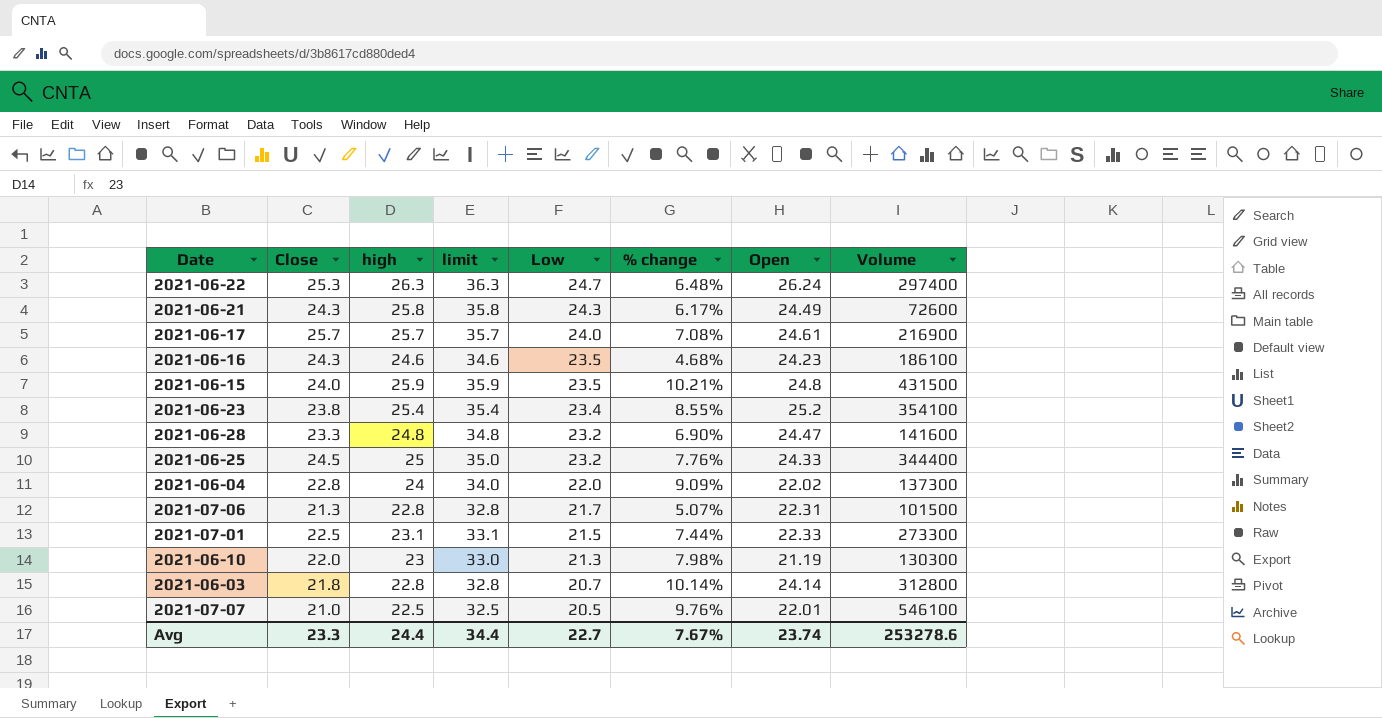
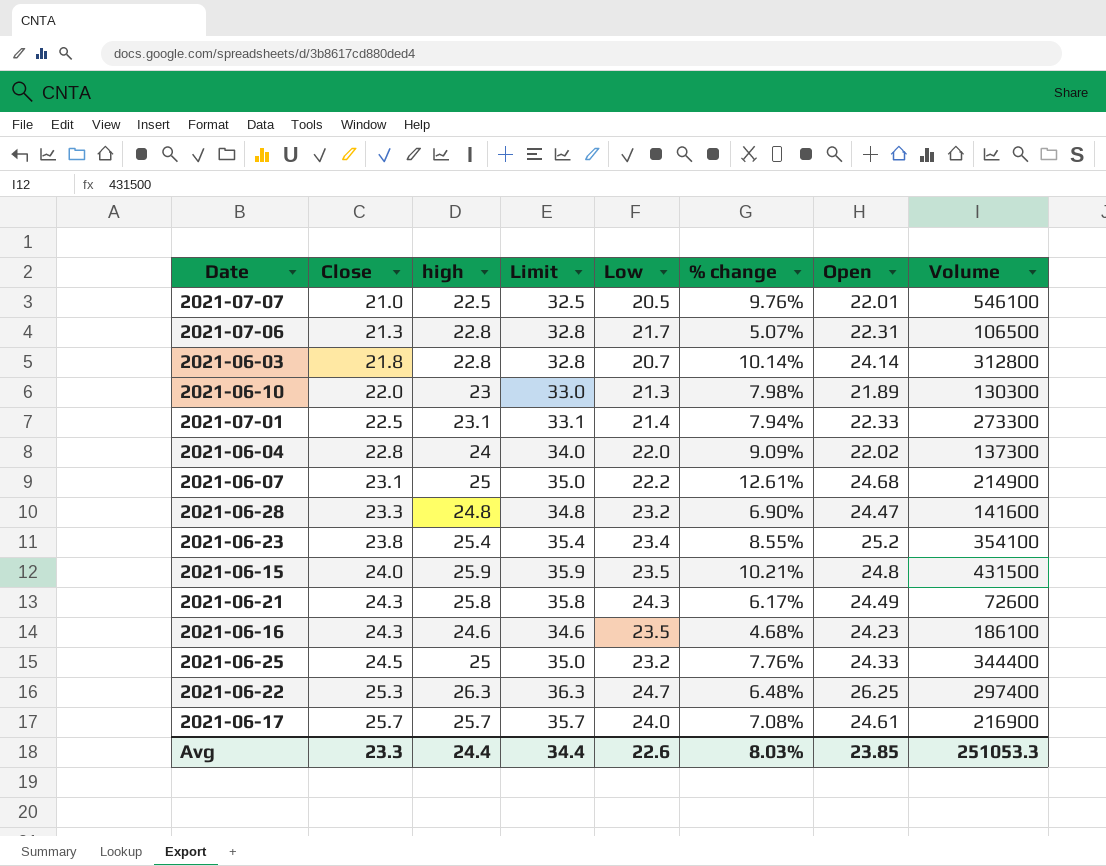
row order: Low descending -> Close ascending
column name: limit -> Limit
2021-07-06 | Volume: 101500 -> 106500
2021-06-10 | Open: 21.19 -> 21.89
2021-07-01 | Low: 21.5 -> 21.4
2021-07-01 | % change: 7.44% -> 7.94%
row 2021-06-07: none -> 23.1 | 25 | 35.0 | 22.2 | 12.61% | 24.68 | 214900
2021-06-22 | Open: 26.24 -> 26.25
Avg | Low: 22.7 -> 22.6
Avg | % change: 7.67% -> 8.03%
Avg | Open: 23.74 -> 23.85
Avg | Volume: 253278.6 -> 251053.3

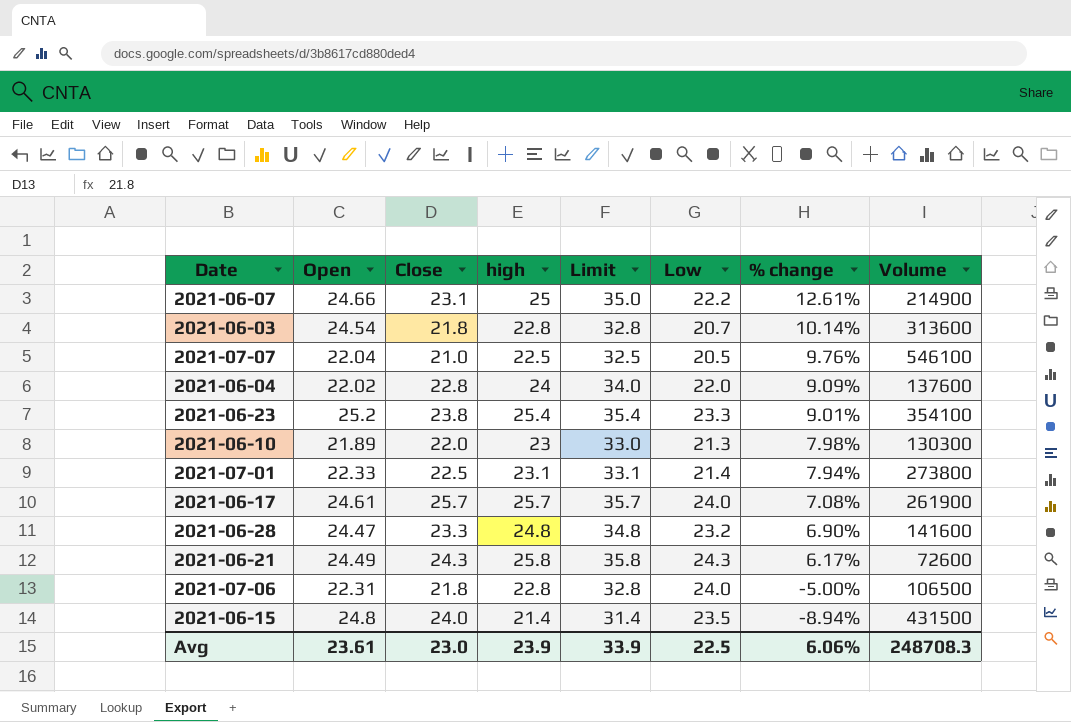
row order: Close ascending -> % change descending
column Open | position: 7 -> 2
row 2021-06-16: 24.3 | 24.6 | 34.6 | 23.5 | 4.68% | 24.23 | 186100 -> none
row 2021-06-25: 24.5 | 25 | 35.0 | 23.2 | 7.76% | 24.33 | 344400 -> none
row 2021-06-22: 25.3 | 26.3 | 36.3 | 24.7 | 6.48% | 26.25 | 297400 -> none
2021-06-07 | Open: 24.68 -> 24.66
2021-06-03 | Open: 24.14 -> 24.54
2021-06-03 | Volume: 312800 -> 313600
2021-07-07 | Open: 22.01 -> 22.04
2021-06-04 | Volume: 137300 -> 137600
2021-06-23 | Low: 23.4 -> 23.3
2021-06-23 | % change: 8.55% -> 9.01%
2021-07-01 | Volume: 273300 -> 273800
2021-06-17 | Volume: 216900 -> 261900
2021-07-06 | Close: 21.3 -> 21.8
2021-07-06 | Low: 21.7 -> 24.0
2021-07-06 | % change: 5.07% -> -5.00%
2021-06-15 | high: 25.9 -> 21.4
2021-06-15 | Limit: 35.9 -> 31.4
2021-06-15 | % change: 10.21% -> -8.94%
Avg | Open: 23.85 -> 23.61
Avg | Close: 23.3 -> 23.0
Avg | high: 24.4 -> 23.9
Avg | Limit: 34.4 -> 33.9
Avg | Low: 22.6 -> 22.5
Avg | % change: 8.03% -> 6.06%
Avg | Volume: 251053.3 -> 248708.3

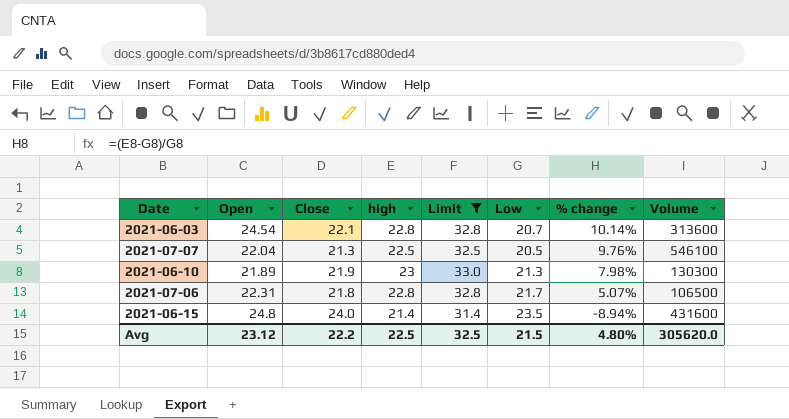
filter: none -> Limit <= 33.0
2021-06-03 | Close: 21.8 -> 22.1
2021-07-07 | Close: 21.0 -> 21.3
2021-06-10 | Close: 22.0 -> 21.9
2021-07-06 | Low: 24.0 -> 21.7
2021-07-06 | % change: -5.00% -> 5.07%
2021-06-15 | Volume: 431500 -> 431600
Avg | Open: 23.61 -> 23.12
Avg | Close: 23.0 -> 22.2
Avg | high: 23.9 -> 22.5
Avg | Limit: 33.9 -> 32.5
Avg | Low: 22.5 -> 21.5
Avg | % change: 6.06% -> 4.80%
Avg | Volume: 248708.3 -> 305620.0

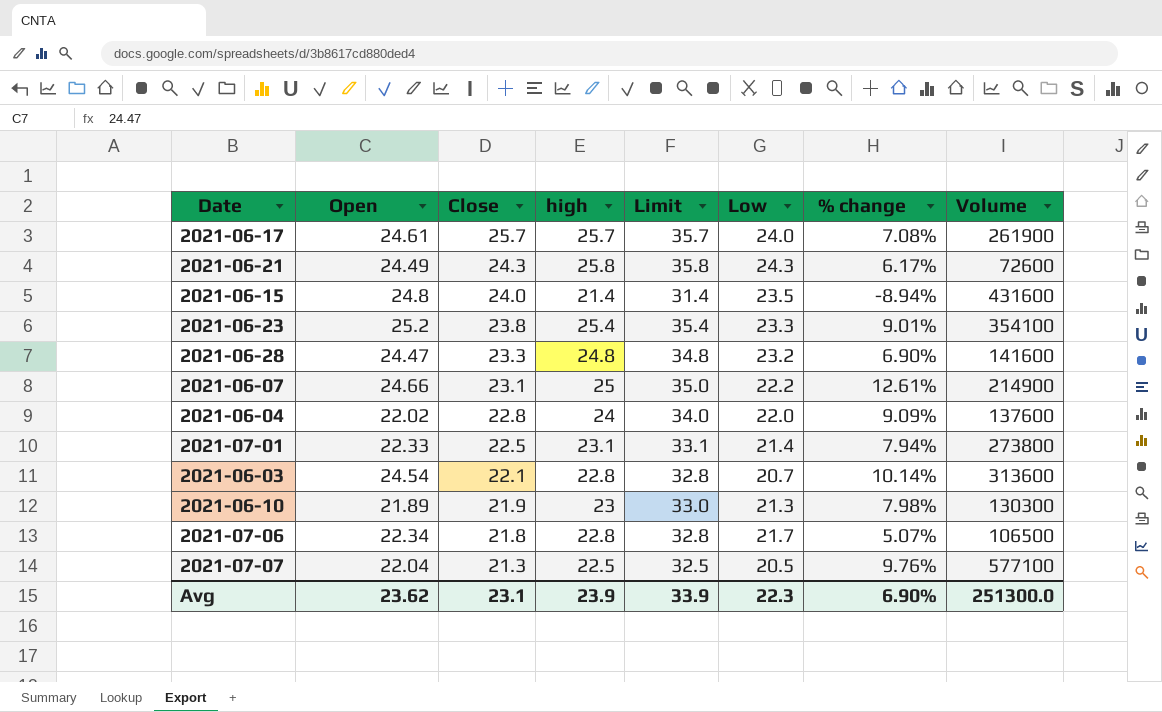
filter: Limit <= 33.0 -> none
row order: % change descending -> Close descending
2021-07-06 | Open: 22.31 -> 22.34
2021-07-07 | Volume: 546100 -> 577100
Avg | Open: 23.12 -> 23.62
Avg | Close: 22.2 -> 23.1
Avg | high: 22.5 -> 23.9
Avg | Limit: 32.5 -> 33.9
Avg | Low: 21.5 -> 22.3
Avg | % change: 4.80% -> 6.90%
Avg | Volume: 305620.0 -> 251300.0

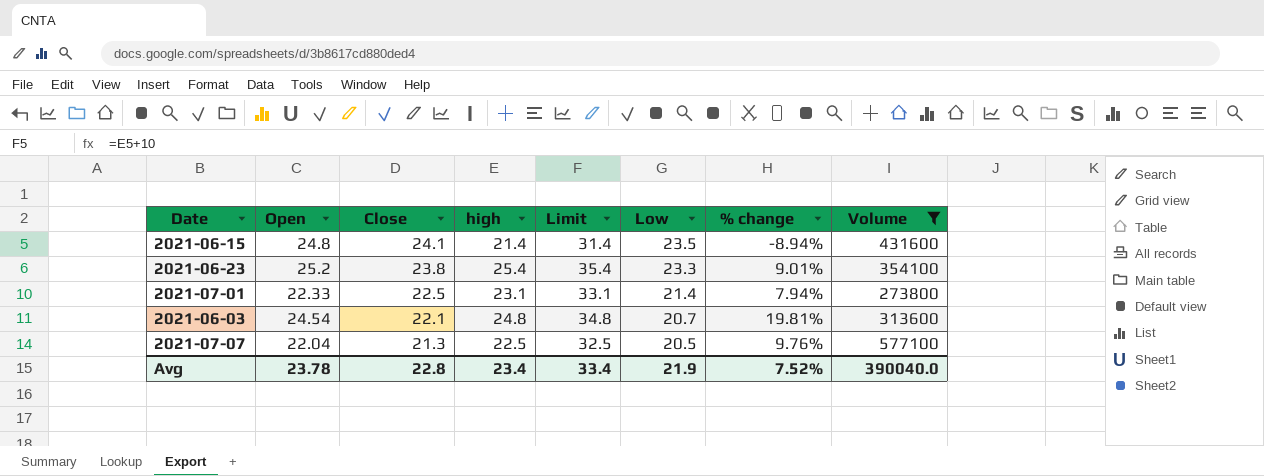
filter: none -> Volume >= 273800
2021-06-15 | Close: 24.0 -> 24.1
2021-06-03 | high: 22.8 -> 24.8
2021-06-03 | Limit: 32.8 -> 34.8
2021-06-03 | % change: 10.14% -> 19.81%
Avg | Open: 23.62 -> 23.78
Avg | Close: 23.1 -> 22.8
Avg | high: 23.9 -> 23.4
Avg | Limit: 33.9 -> 33.4
Avg | Low: 22.3 -> 21.9
Avg | % change: 6.90% -> 7.52%
Avg | Volume: 251300.0 -> 390040.0

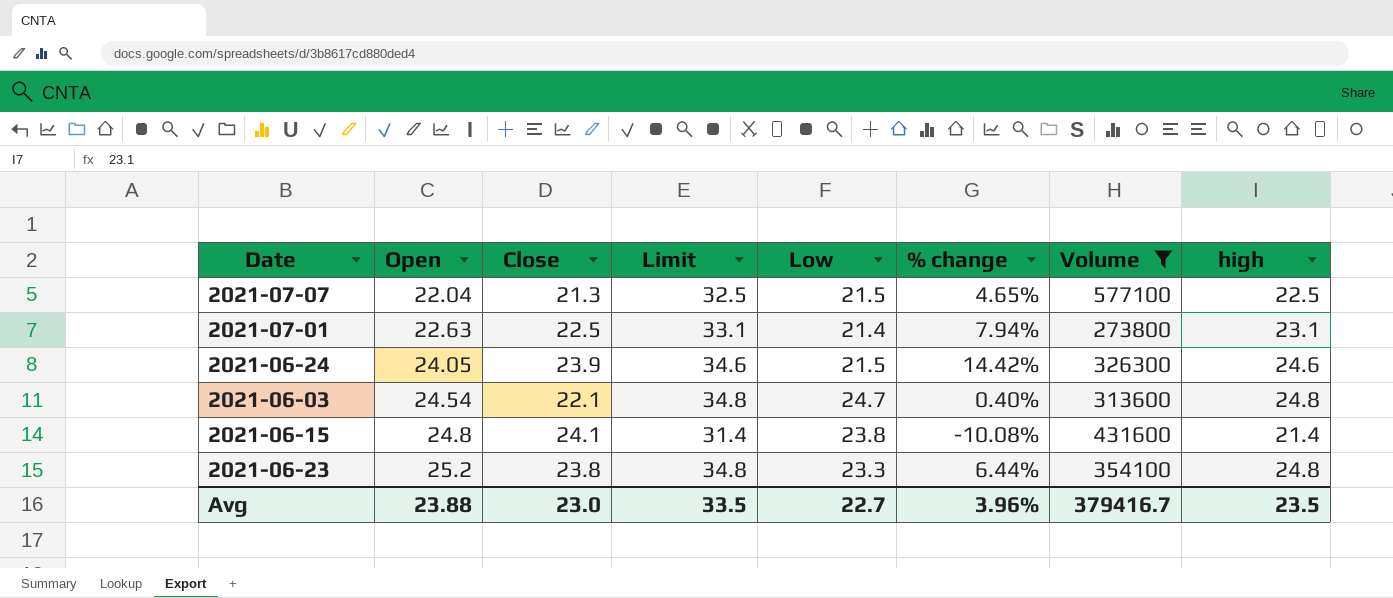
row order: Close descending -> Open ascending
column high | position: 4 -> 8
2021-07-07 | Low: 20.5 -> 21.5
2021-07-07 | % change: 9.76% -> 4.65%
2021-07-01 | Open: 22.33 -> 22.63
row 2021-06-24: none -> 24.05 | 23.9 | 34.6 | 21.5 | 14.42% | 326300 | 24.6
2021-06-03 | Low: 20.7 -> 24.7
2021-06-03 | % change: 19.81% -> 0.40%
2021-06-15 | Low: 23.5 -> 23.8
2021-06-15 | % change: -8.94% -> -10.08%
2021-06-23 | Limit: 35.4 -> 34.8
2021-06-23 | % change: 9.01% -> 6.44%
2021-06-23 | high: 25.4 -> 24.8
Avg | Open: 23.78 -> 23.88
Avg | Close: 22.8 -> 23.0
Avg | Limit: 33.4 -> 33.5
Avg | Low: 21.9 -> 22.7
Avg | % change: 7.52% -> 3.96%
Avg | Volume: 390040.0 -> 379416.7
Avg | high: 23.4 -> 23.5

